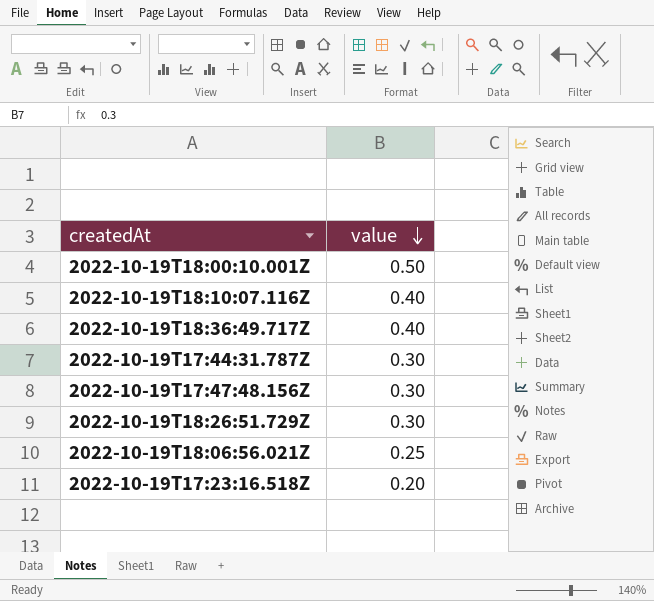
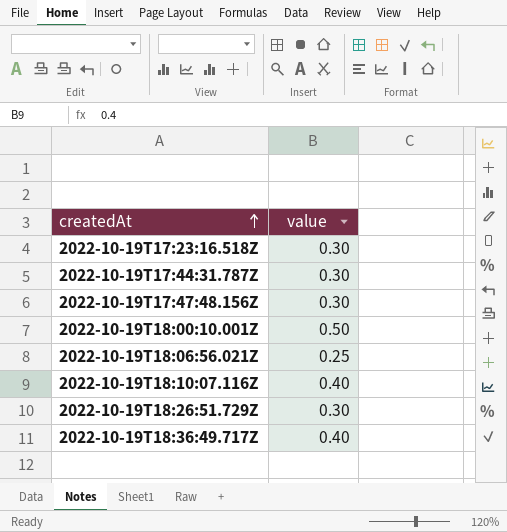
row order: value descending -> createdAt ascending
2022-10-19T17:23:16.518Z | value: 0.20 -> 0.30

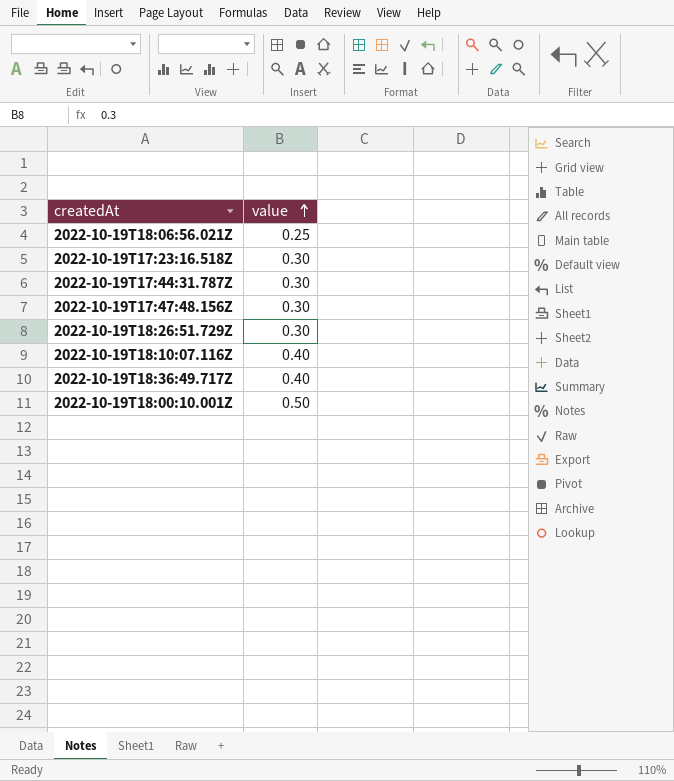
row order: createdAt ascending -> value ascending

